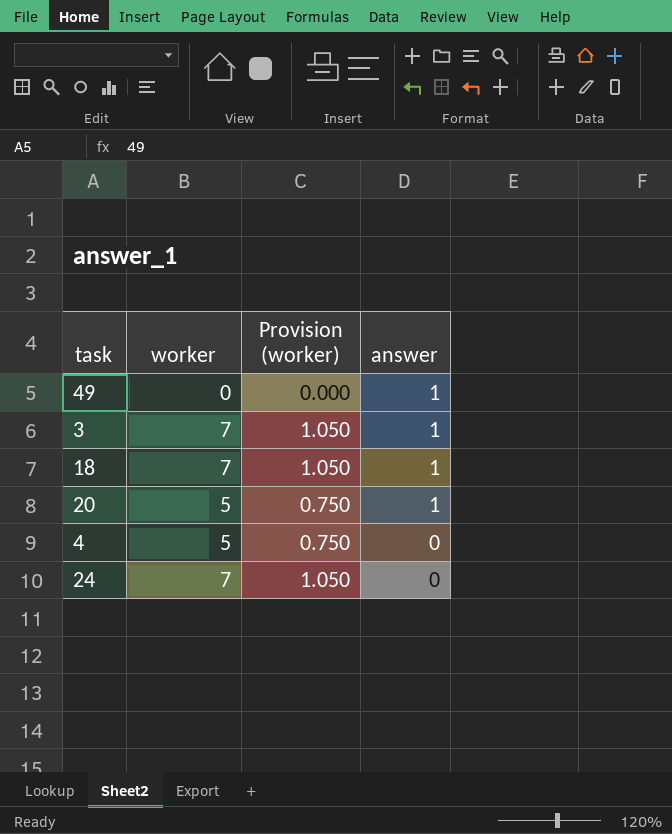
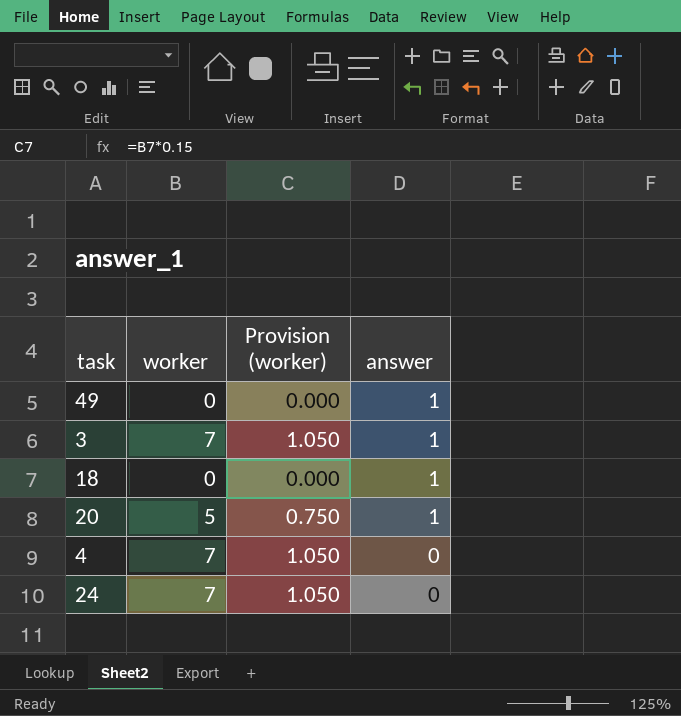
18 | worker: 7 -> 0
18 | Provision (worker): 1.050 -> 0.000
4 | worker: 5 -> 7
4 | Provision (worker): 0.750 -> 1.050

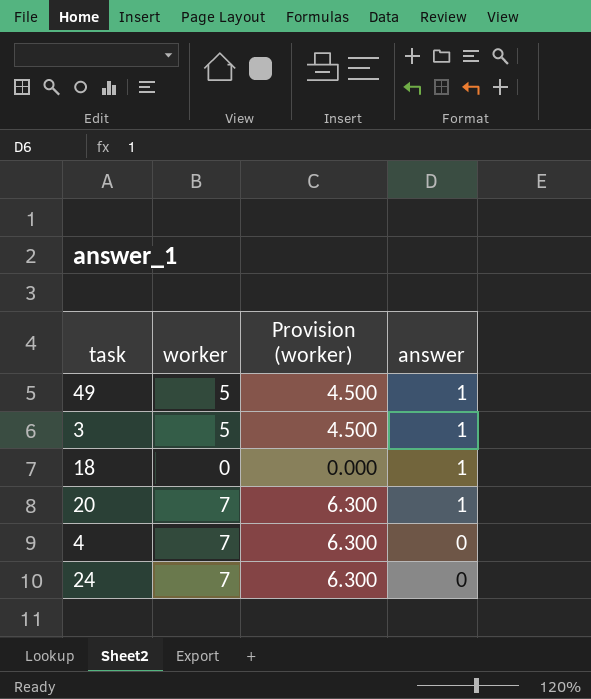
column Provision (worker) | formula: [worker] * 0.15 -> [worker] * 0.9
49 | worker: 0 -> 5
3 | worker: 7 -> 5
20 | worker: 5 -> 7

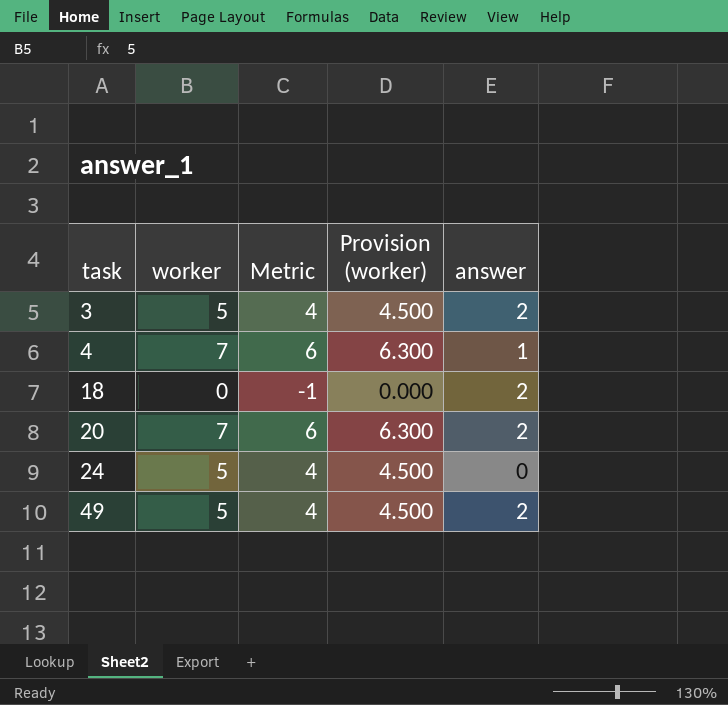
row order: answer descending -> task ascending
column Metric | formula: none -> [worker] - 1
3 | answer: 1 -> 2
4 | answer: 0 -> 1
18 | answer: 1 -> 2
20 | answer: 1 -> 2
24 | worker: 7 -> 5
24 | Provision (worker): 6.300 -> 4.500
49 | answer: 1 -> 2

